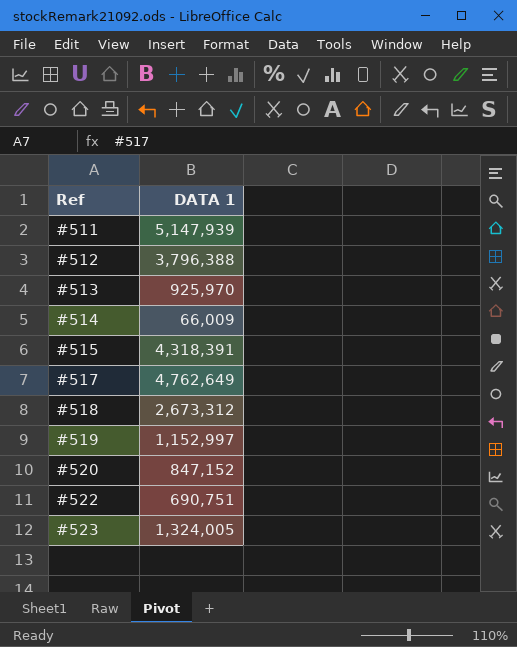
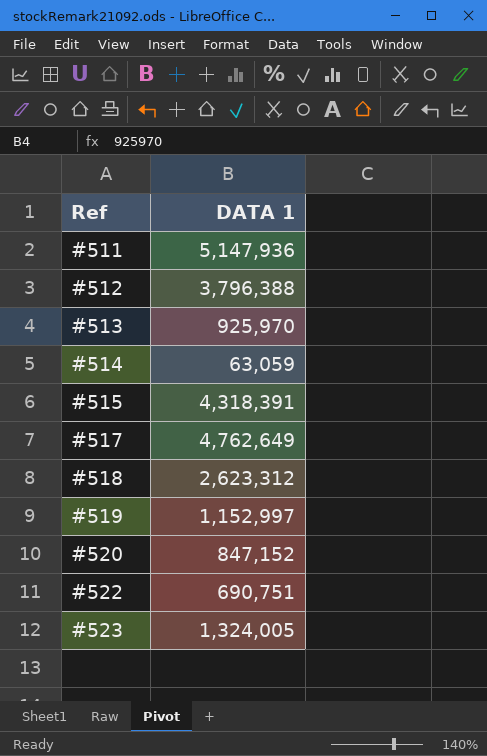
#511 | DATA 1: 5,147,939 -> 5,147,936
#514 | DATA 1: 66,009 -> 63,059
#518 | DATA 1: 2,673,312 -> 2,623,312

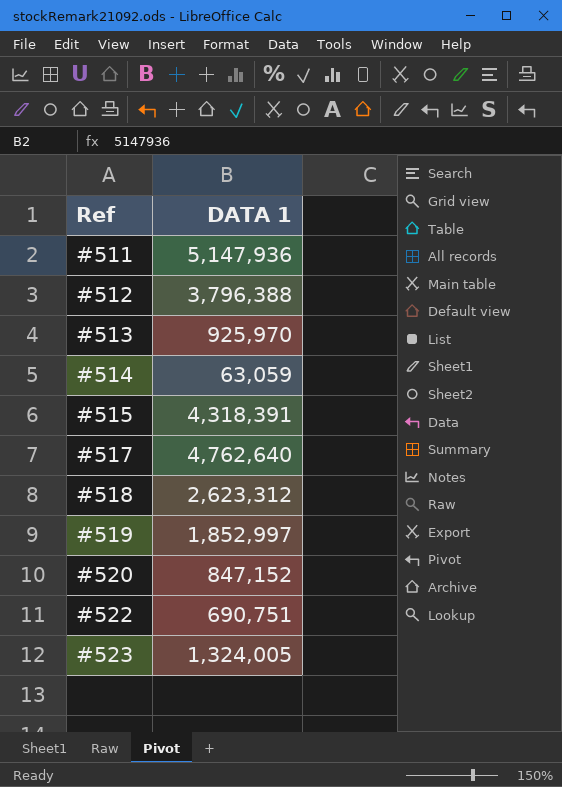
#517 | DATA 1: 4,762,649 -> 4,762,640
#519 | DATA 1: 1,152,997 -> 1,852,997

